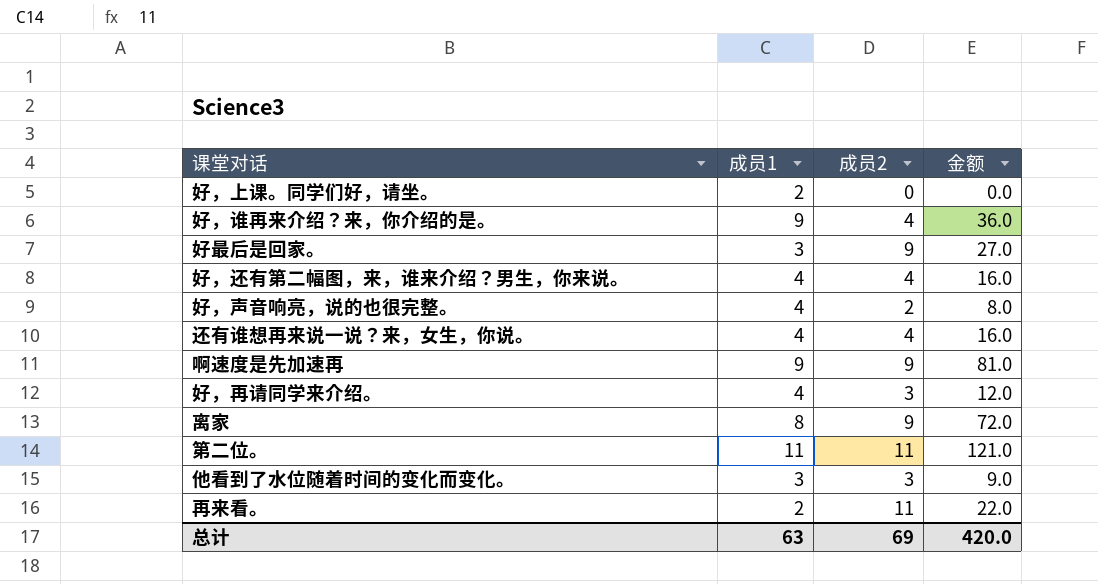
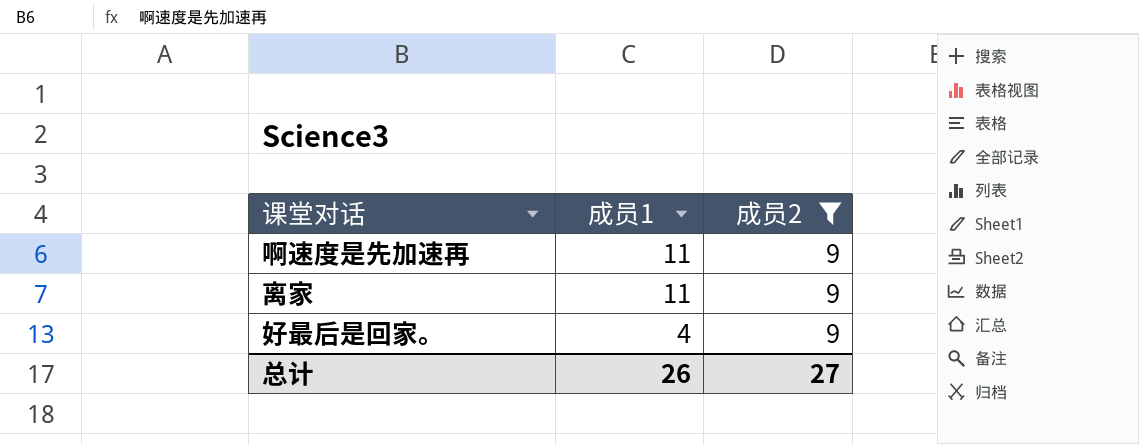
filter: none -> 成员2 = 9
row order: none -> 成员1 descending
column 金额 | formula: [成员1] * [成员2] -> none
啊速度是先加速再 | 成员1: 9 -> 11
离家 | 成员1: 8 -> 11
好最后是回家。 | 成员1: 3 -> 4
总计 | 成员1: 63 -> 26
总计 | 成员2: 69 -> 27

